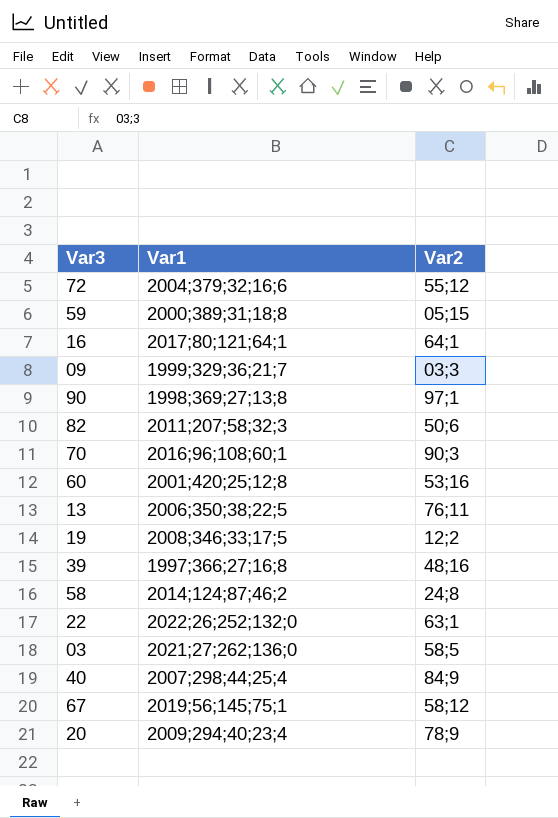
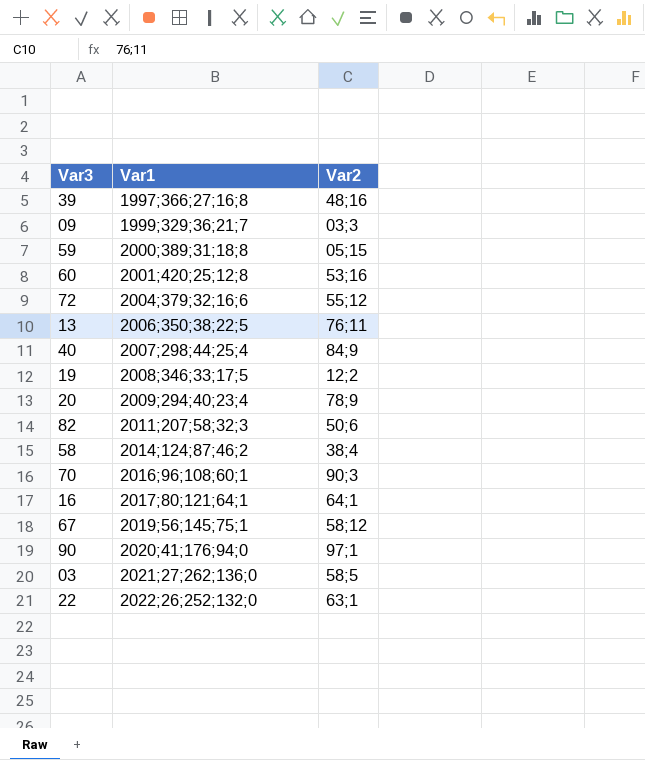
row order: none -> Var1 ascending
58 | Var2: 24;8 -> 38;4
90 | Var1: 1998;369;27;13;8 -> 2020;41;176;94;0

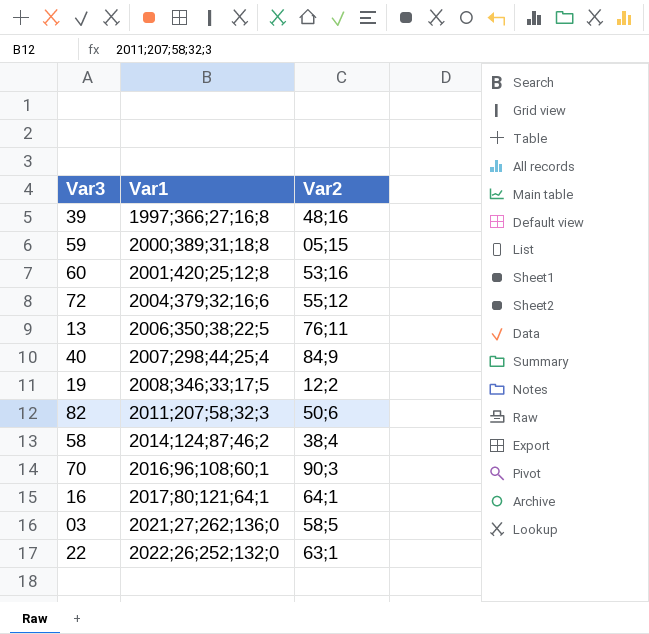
row 09: 1999;329;36;21;7 | 03;3 -> none
row 20: 2009;294;40;23;4 | 78;9 -> none
row 67: 2019;56;145;75;1 | 58;12 -> none
row 90: 2020;41;176;94;0 | 97;1 -> none

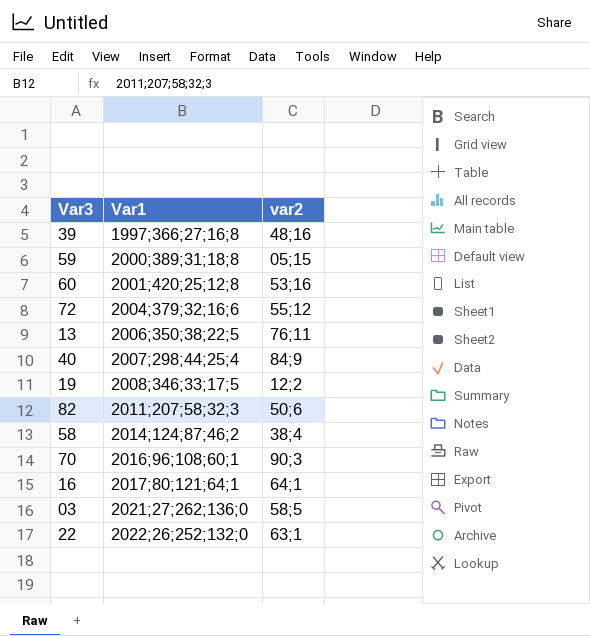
column name: Var2 -> var2

